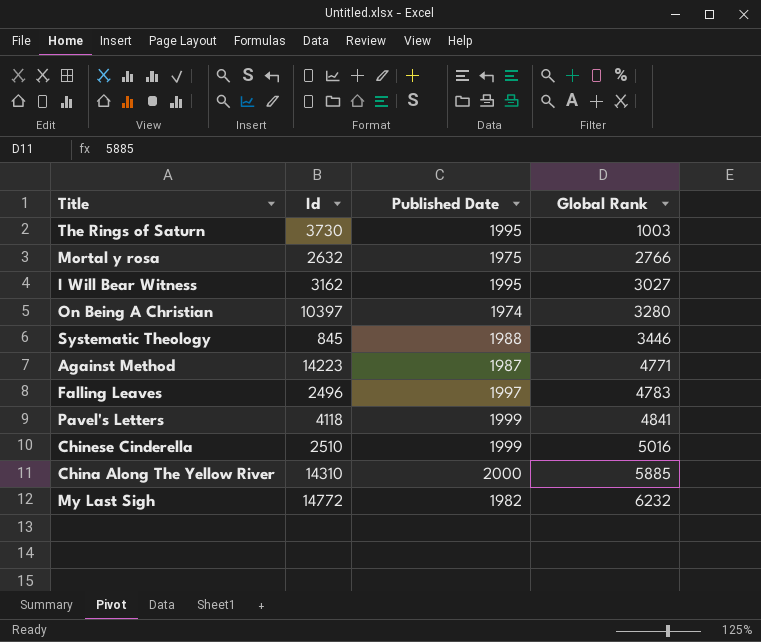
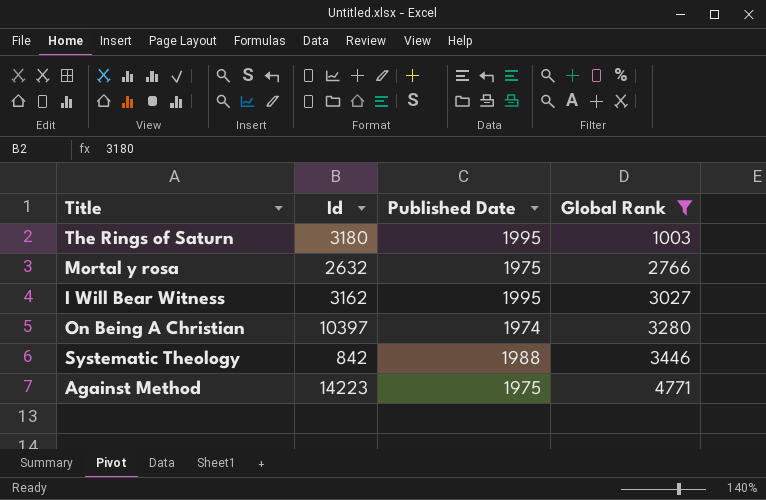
filter: none -> Global Rank <= 4771
The Rings of Saturn | Id: 3730 -> 3180
Systematic Theology | Id: 845 -> 842
Against Method | Published Date: 1987 -> 1975

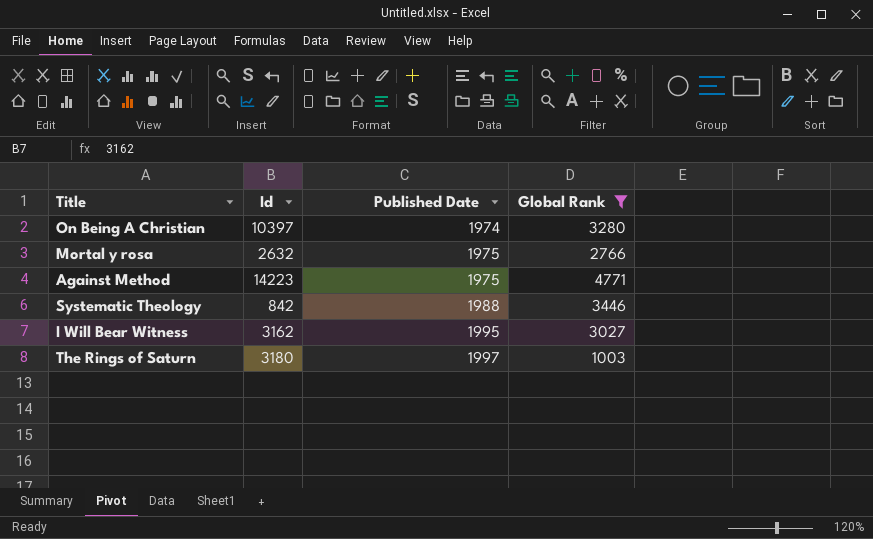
row order: Global Rank ascending -> Published Date ascending
The Rings of Saturn | Published Date: 1995 -> 1997

